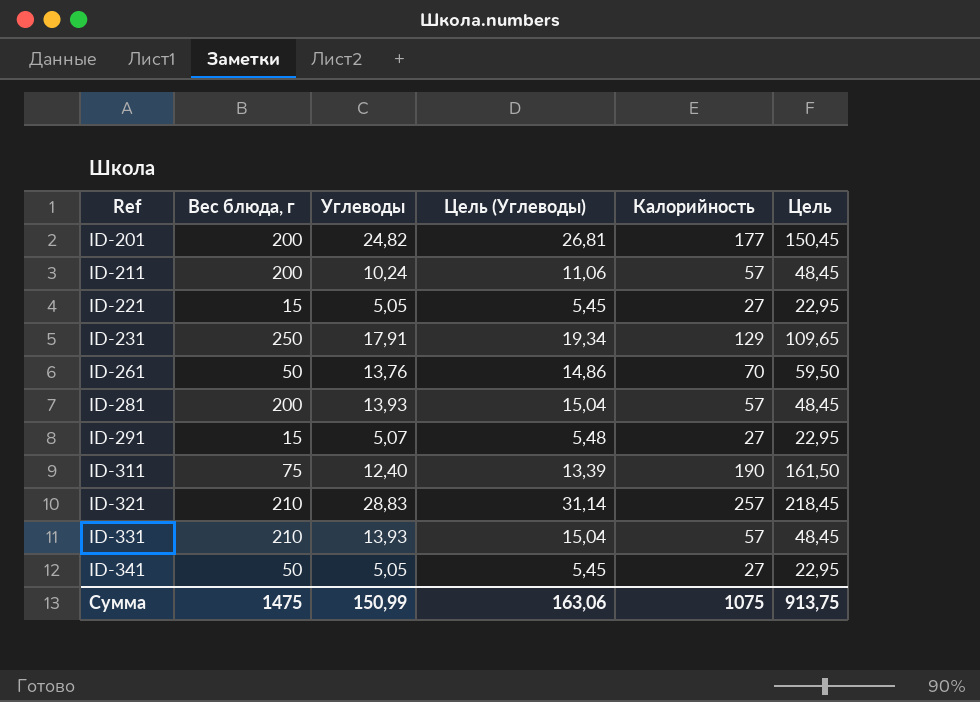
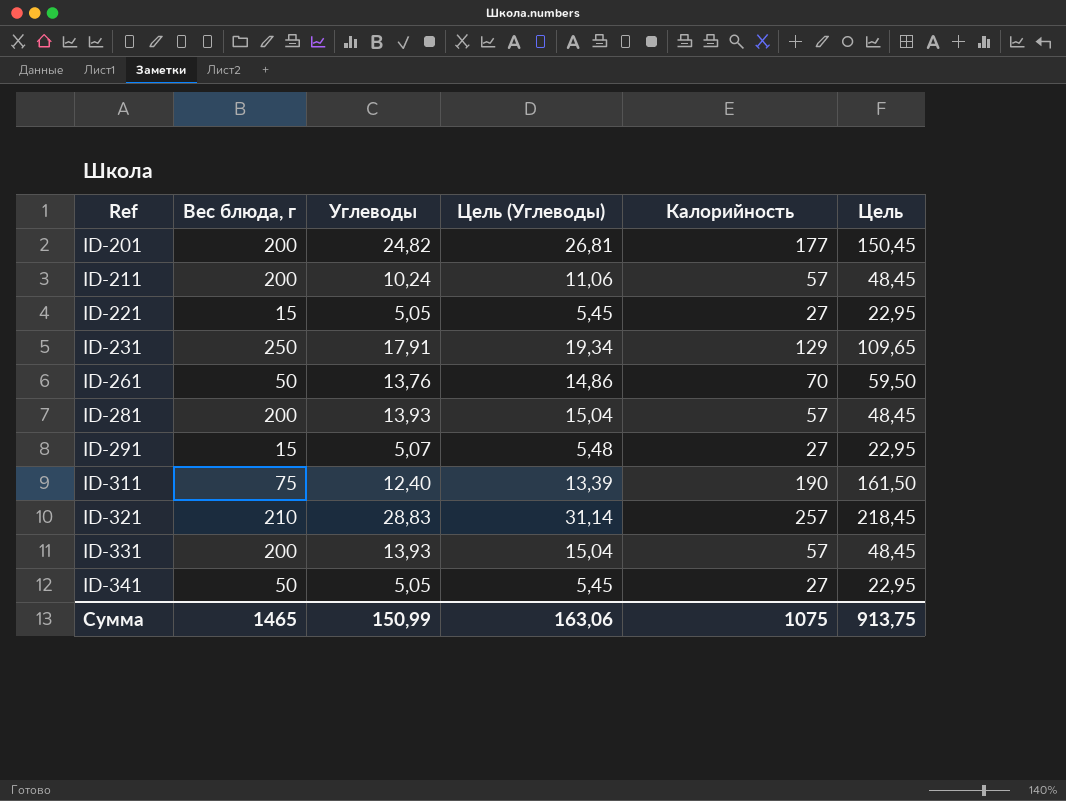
ID-331 | Вес блюда, г: 210 -> 200
Сумма | Вес блюда, г: 1475 -> 1465

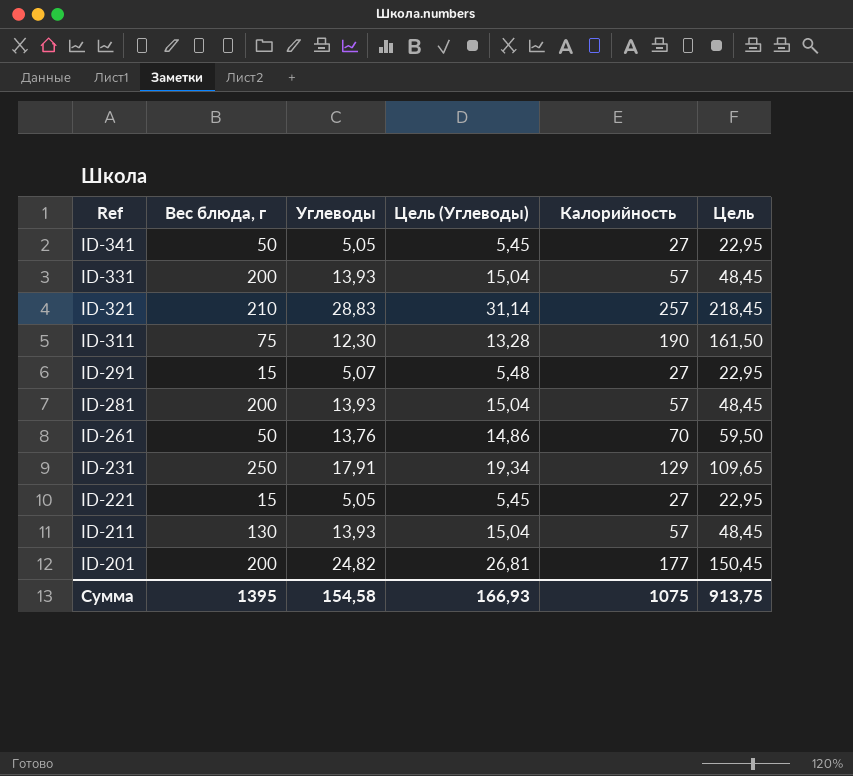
row order: Ref ascending -> Ref descending
ID-311 | Углеводы: 12,40 -> 12,30
ID-311 | Цель (Углеводы): 13,39 -> 13,28
ID-211 | Вес блюда, г: 200 -> 130
ID-211 | Углеводы: 10,24 -> 13,93
ID-211 | Цель (Углеводы): 11,06 -> 15,04
Сумма | Вес блюда, г: 1465 -> 1395
Сумма | Углеводы: 150,99 -> 154,58
Сумма | Цель (Углеводы): 163,06 -> 166,93

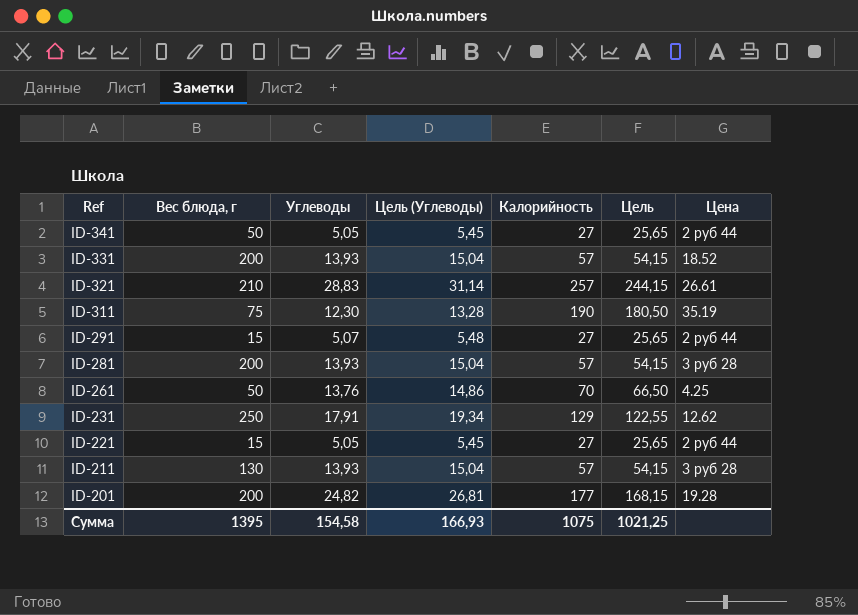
column Цель | formula: [Калорийность] * 0,85 -> [Калорийность] * 0,95
column Цена | position: none -> 7
Сумма | Цель: 913,75 -> 1021,25

